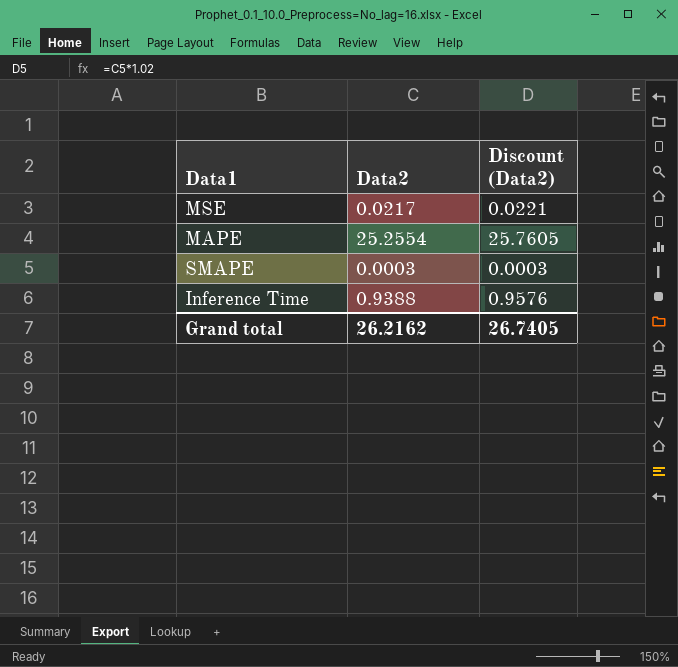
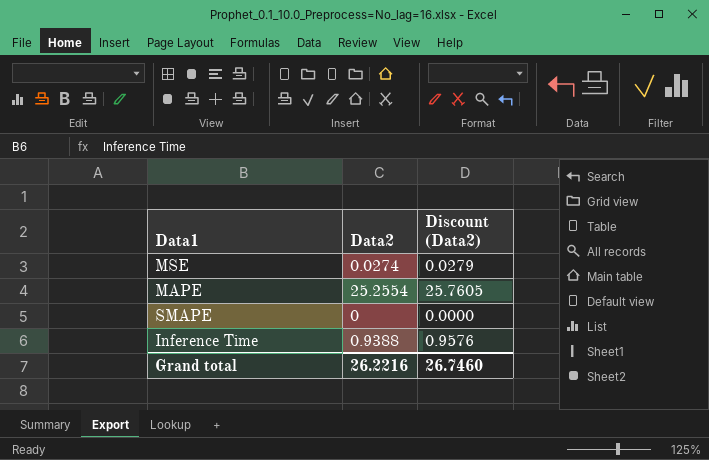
MSE | Data2: 0.0217 -> 0.0274
MSE | Discount (Data2): 0.0221 -> 0.0279
SMAPE | Data2: 0.0003 -> 0
SMAPE | Discount (Data2): 0.0003 -> 0.0000
Grand total | Data2: 26.2162 -> 26.2216
Grand total | Discount (Data2): 26.7405 -> 26.7460

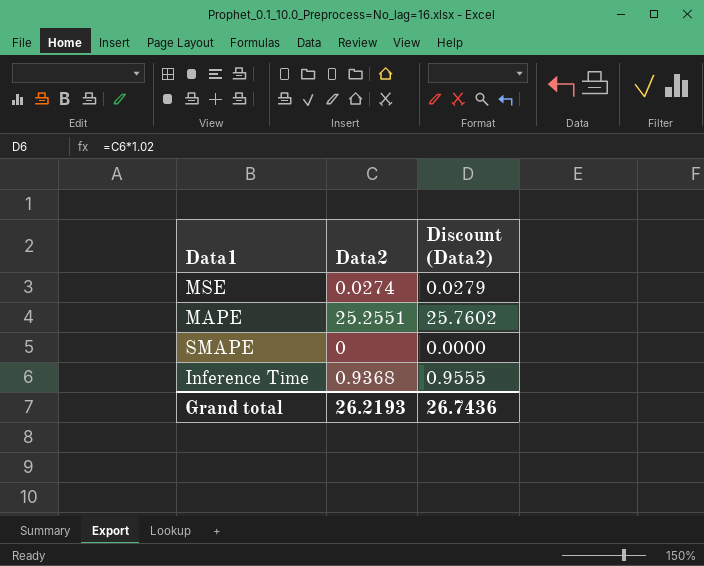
MAPE | Data2: 25.2554 -> 25.2551
MAPE | Discount (Data2): 25.7605 -> 25.7602
Inference Time | Data2: 0.9388 -> 0.9368
Inference Time | Discount (Data2): 0.9576 -> 0.9555
Grand total | Data2: 26.2216 -> 26.2193
Grand total | Discount (Data2): 26.7460 -> 26.7436

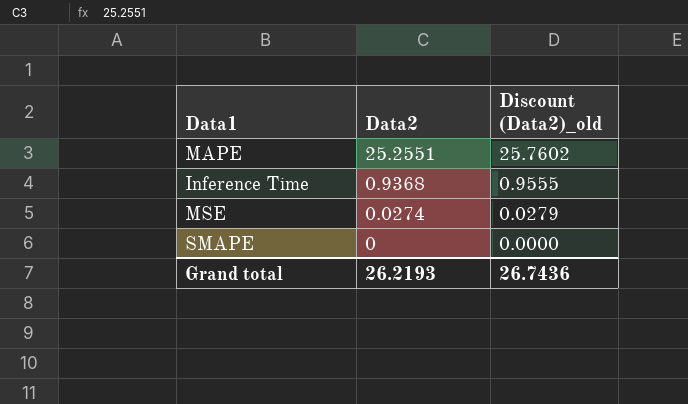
row order: none -> Data2 descending
column name: Discount (Data2) -> Discount (Data2)_old

